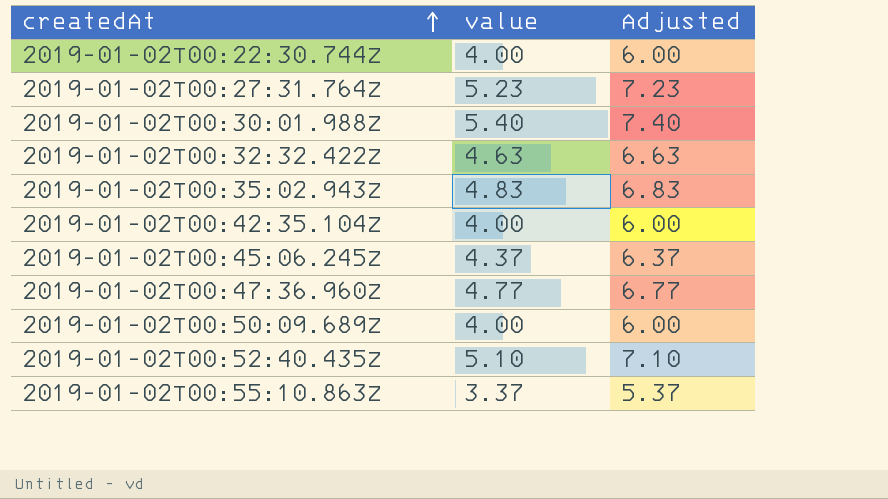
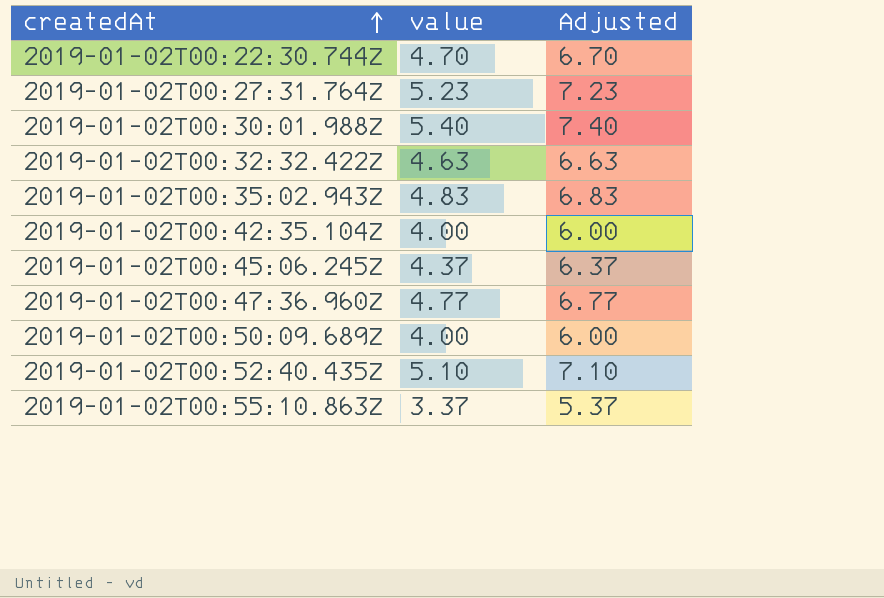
2019-01-02T00:22:30.744Z | value: 4.00 -> 4.70
2019-01-02T00:22:30.744Z | Adjusted: 6.00 -> 6.70

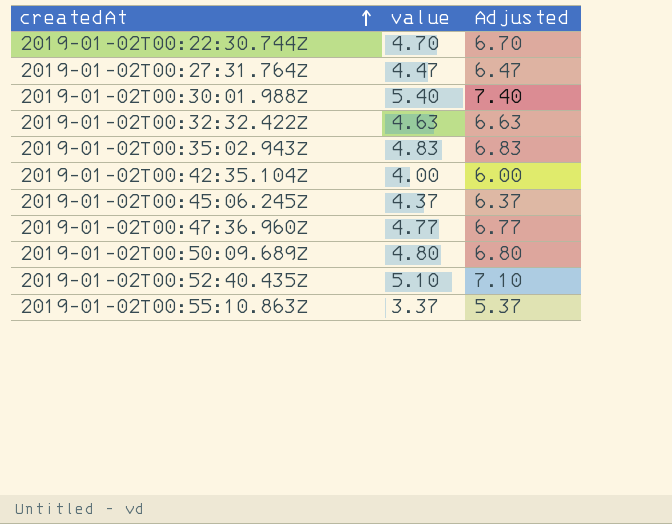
2019-01-02T00:27:31.764Z | value: 5.23 -> 4.47
2019-01-02T00:27:31.764Z | Adjusted: 7.23 -> 6.47
2019-01-02T00:50:09.689Z | value: 4.00 -> 4.80
2019-01-02T00:50:09.689Z | Adjusted: 6.00 -> 6.80

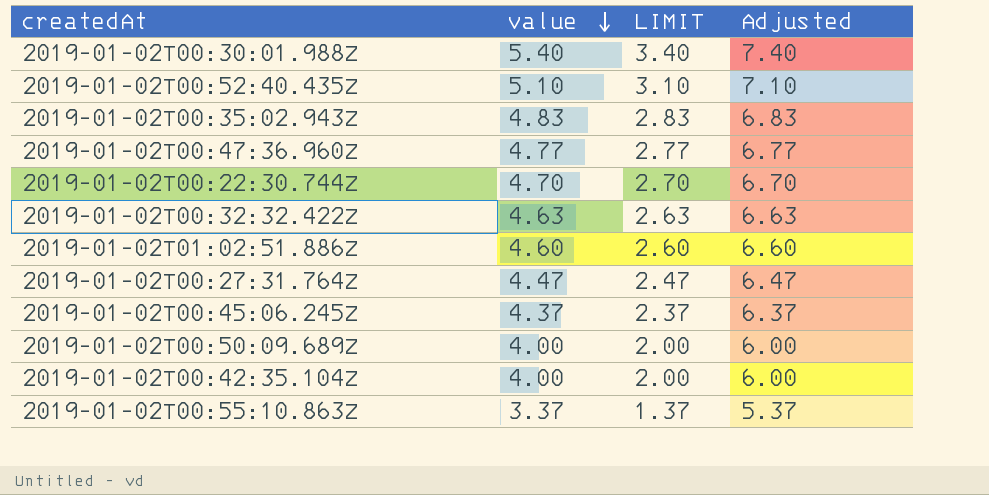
row order: createdAt ascending -> value descending
column LIMIT | formula: none -> [value] - 2
row 2019-01-02T01:02:51.886Z: none -> 4.60 | 2.60 | 6.60
2019-01-02T00:50:09.689Z | value: 4.80 -> 4.00
2019-01-02T00:50:09.689Z | Adjusted: 6.80 -> 6.00

